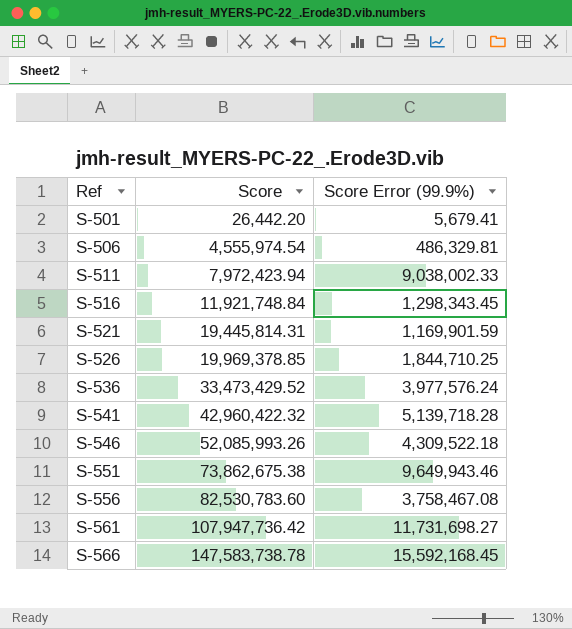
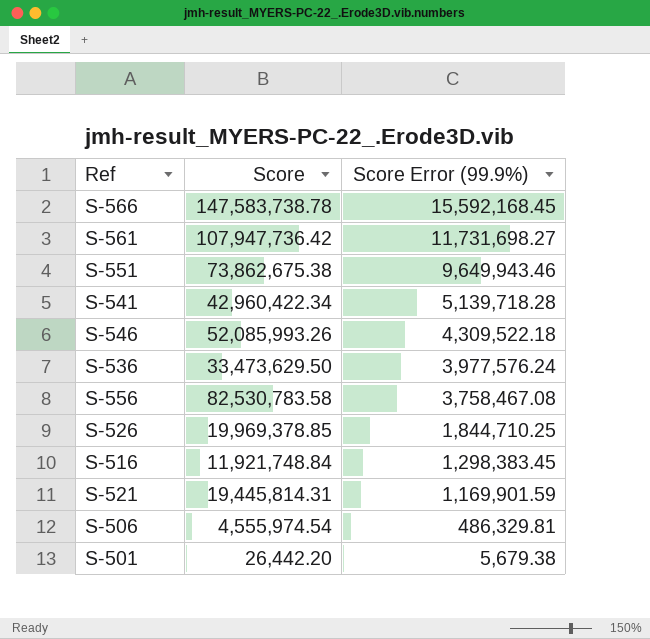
row order: Ref ascending -> Score Error (99.9%) descending
row S-511: 7,972,423.94 | 9,038,002.33 -> none
S-541 | Score: 42,960,422.32 -> 42,960,422.34
S-536 | Score: 33,473,429.52 -> 33,473,629.50
S-556 | Score: 82,530,783.60 -> 82,530,783.58
S-516 | Score Error (99.9%): 1,298,343.45 -> 1,298,383.45
S-501 | Score Error (99.9%): 5,679.41 -> 5,679.38

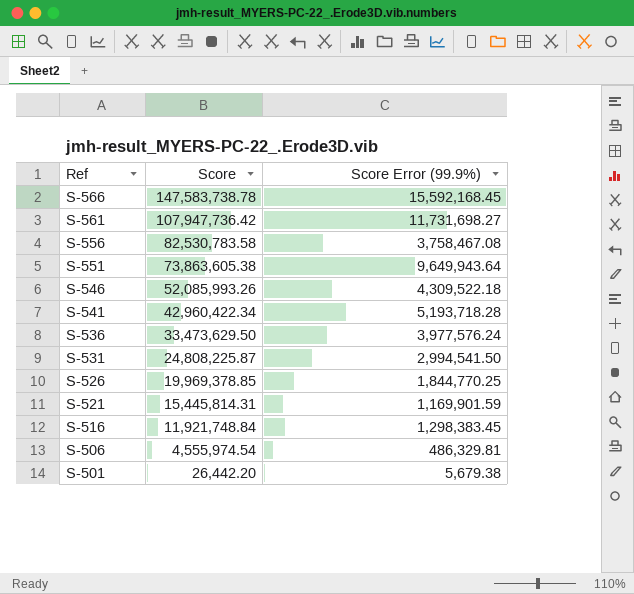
row order: Score Error (99.9%) descending -> Ref descending
S-551 | Score: 73,862,675.38 -> 73,863,605.38
S-551 | Score Error (99.9%): 9,649,943.46 -> 9,649,943.64
S-541 | Score Error (99.9%): 5,139,718.28 -> 5,193,718.28
row S-531: none -> 24,808,225.87 | 2,994,541.50
S-526 | Score Error (99.9%): 1,844,710.25 -> 1,844,770.25
S-521 | Score: 19,445,814.31 -> 15,445,814.31

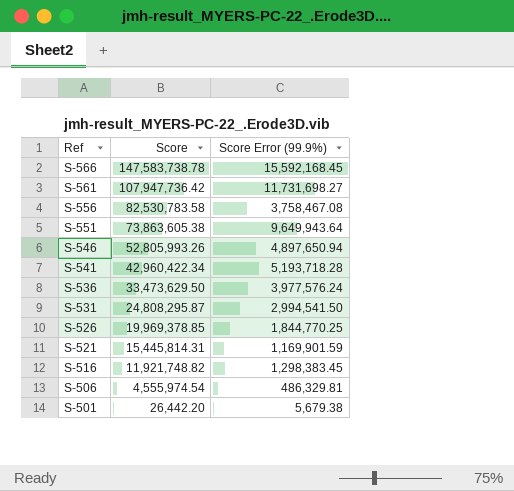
S-546 | Score: 52,085,993.26 -> 52,805,993.26
S-546 | Score Error (99.9%): 4,309,522.18 -> 4,897,650.94
S-531 | Score: 24,808,225.87 -> 24,808,295.87
S-516 | Score: 11,921,748.84 -> 11,921,748.82

